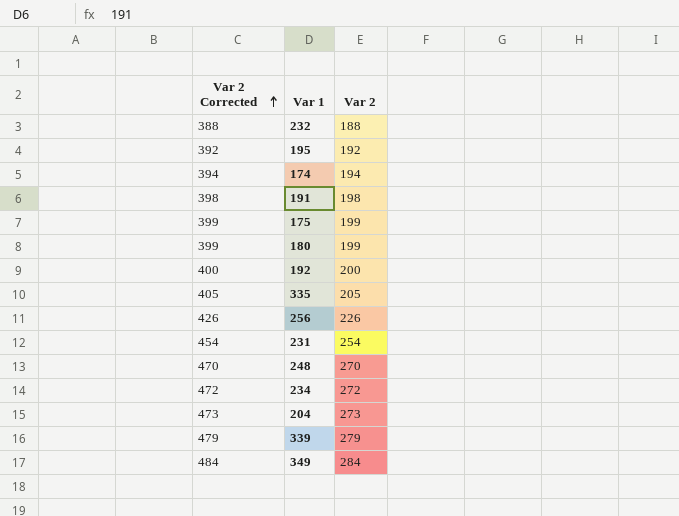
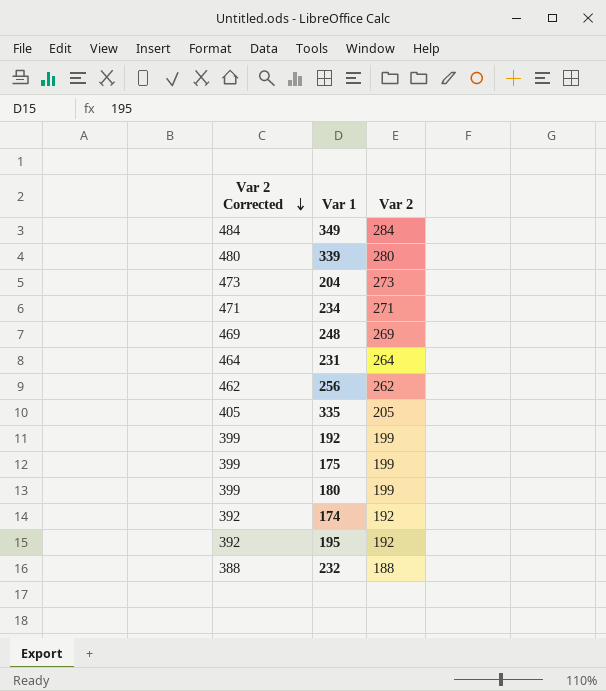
row order: Var 2 Corrected ascending -> Var 2 Corrected descending
row 191: 398 | 198 -> none
339 | Var 2 Corrected: 479 -> 480
339 | Var 2: 279 -> 280
234 | Var 2 Corrected: 472 -> 471
234 | Var 2: 272 -> 271
248 | Var 2 Corrected: 470 -> 469
248 | Var 2: 270 -> 269
231 | Var 2 Corrected: 454 -> 464
231 | Var 2: 254 -> 264
256 | Var 2 Corrected: 426 -> 462
256 | Var 2: 226 -> 262
192 | Var 2 Corrected: 400 -> 399
192 | Var 2: 200 -> 199
174 | Var 2 Corrected: 394 -> 392
174 | Var 2: 194 -> 192

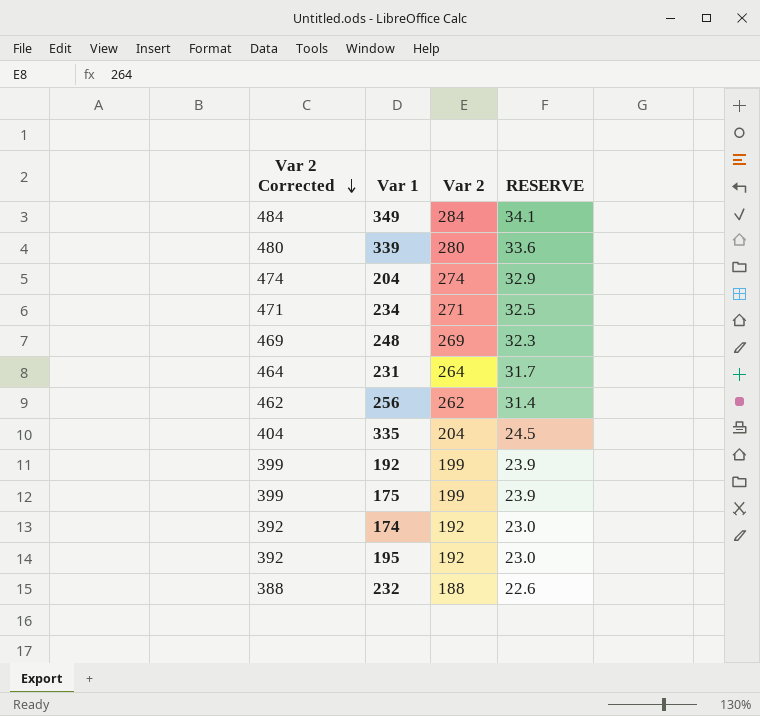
column RESERVE | formula: none -> [Var 2] * 0.12
row 180: 399 | 199 -> none
204 | Var 2 Corrected: 473 -> 474
204 | Var 2: 273 -> 274
335 | Var 2 Corrected: 405 -> 404
335 | Var 2: 205 -> 204

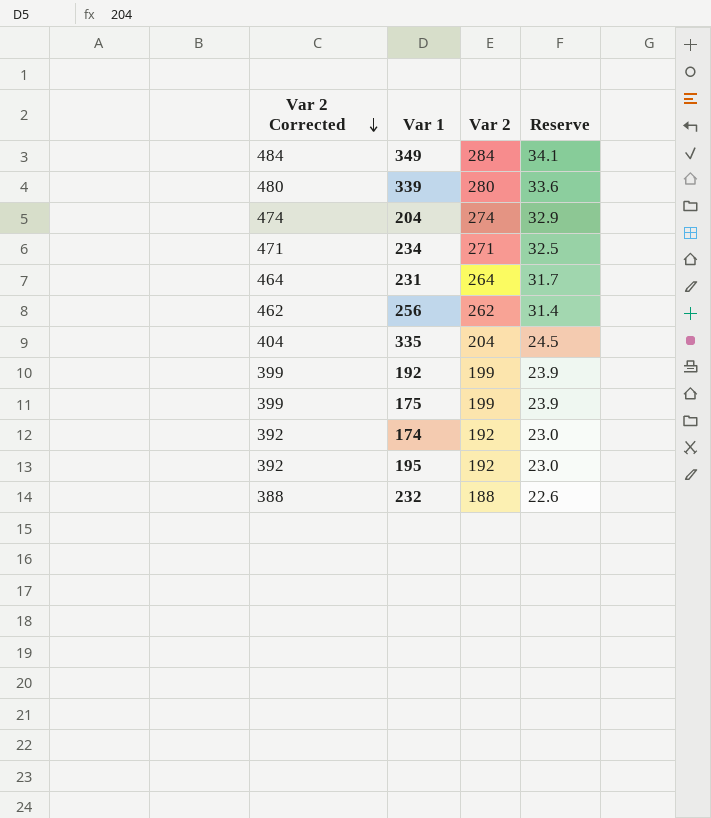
column name: RESERVE -> Reserve
row 248: 469 | 269 | 32.3 -> none

